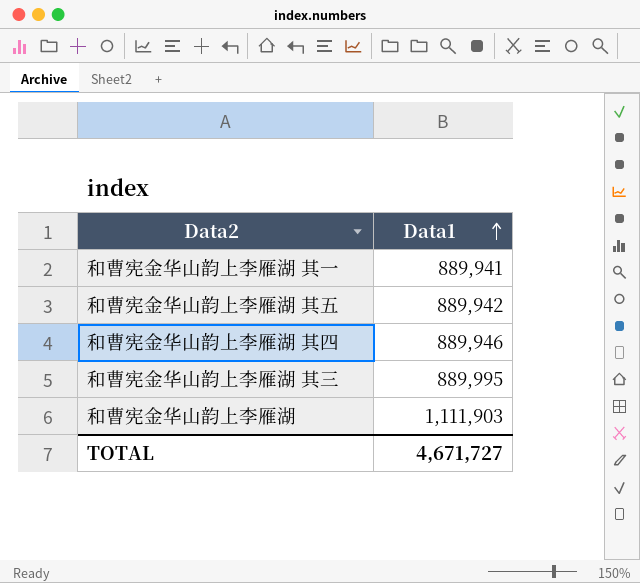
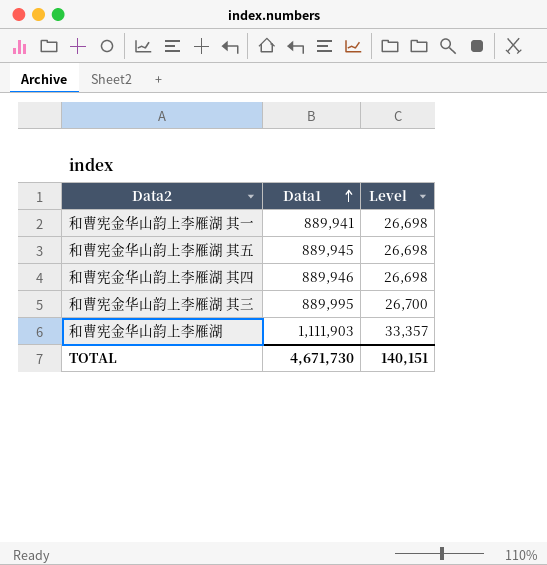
column Level | formula: none -> [Data1] * 0.03
和曹宪金华山韵上李雁湖 其五 | Data1: 889,942 -> 889,945
TOTAL | Data1: 4,671,727 -> 4,671,730

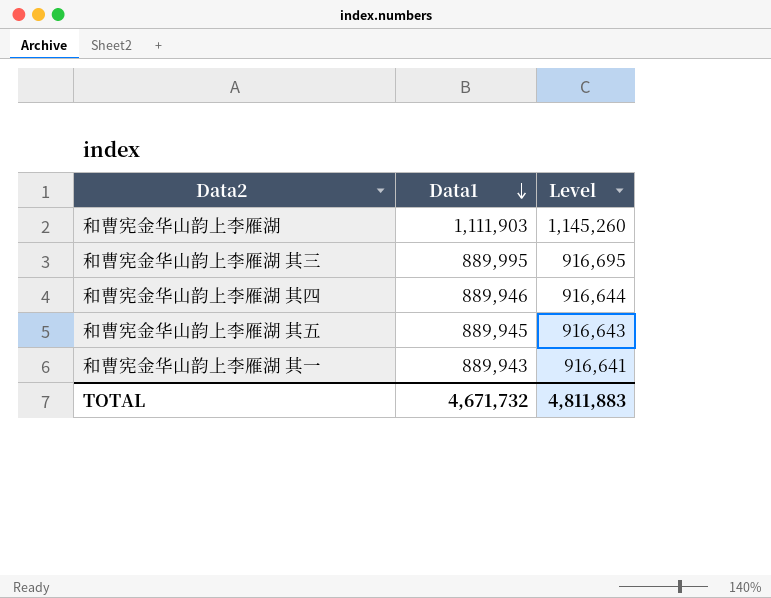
row order: Data1 ascending -> Data1 descending
column Level | formula: [Data1] * 0.03 -> [Data1] * 1.03
和曹宪金华山韵上李雁湖 其一 | Data1: 889,941 -> 889,943
TOTAL | Data1: 4,671,730 -> 4,671,732
TOTAL | Level: 140,151 -> 4,811,883

